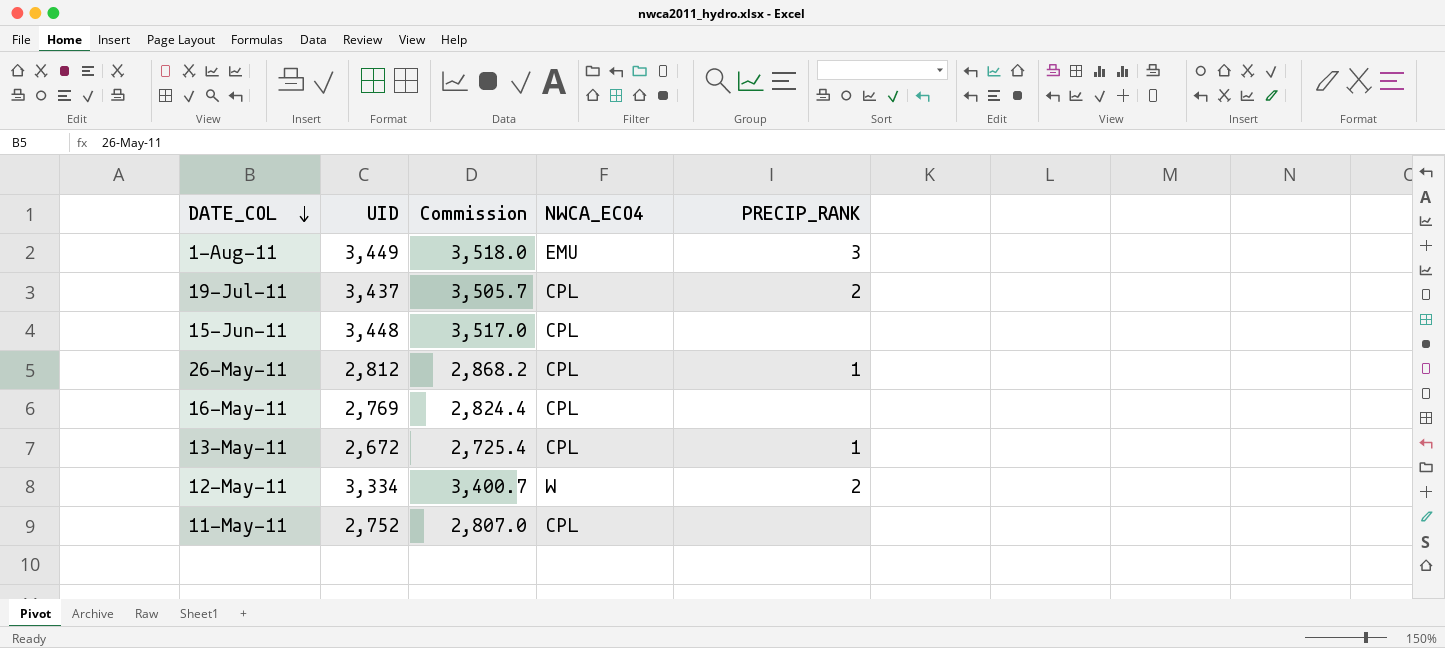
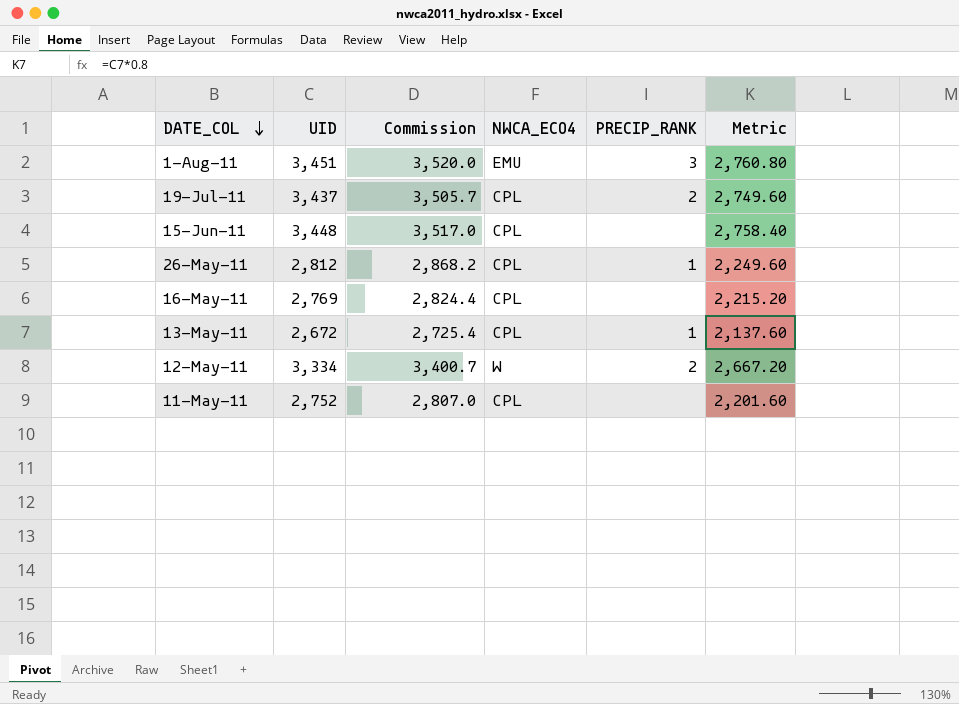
column Metric | formula: none -> [UID] * 0.8
1-Aug-11 | UID: 3,449 -> 3,451
1-Aug-11 | Commission: 3,518.0 -> 3,520.0

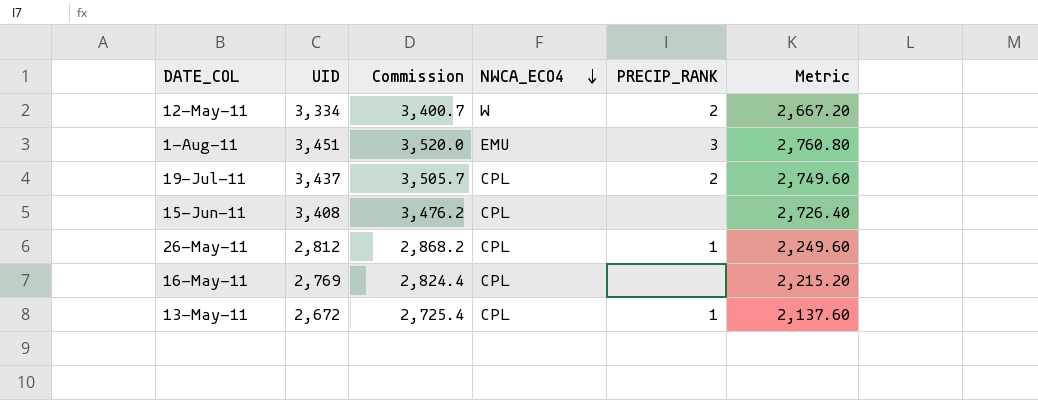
row order: DATE_COL descending -> NWCA_ECO4 descending
row 11-May-11: 2,752 | 2,807.0 | CPL | none | 2,201.60 -> none
15-Jun-11 | UID: 3,448 -> 3,408
15-Jun-11 | Commission: 3,517.0 -> 3,476.2
15-Jun-11 | Metric: 2,758.40 -> 2,726.40

